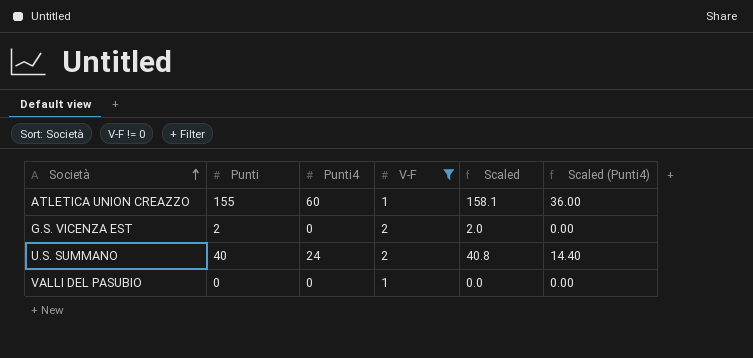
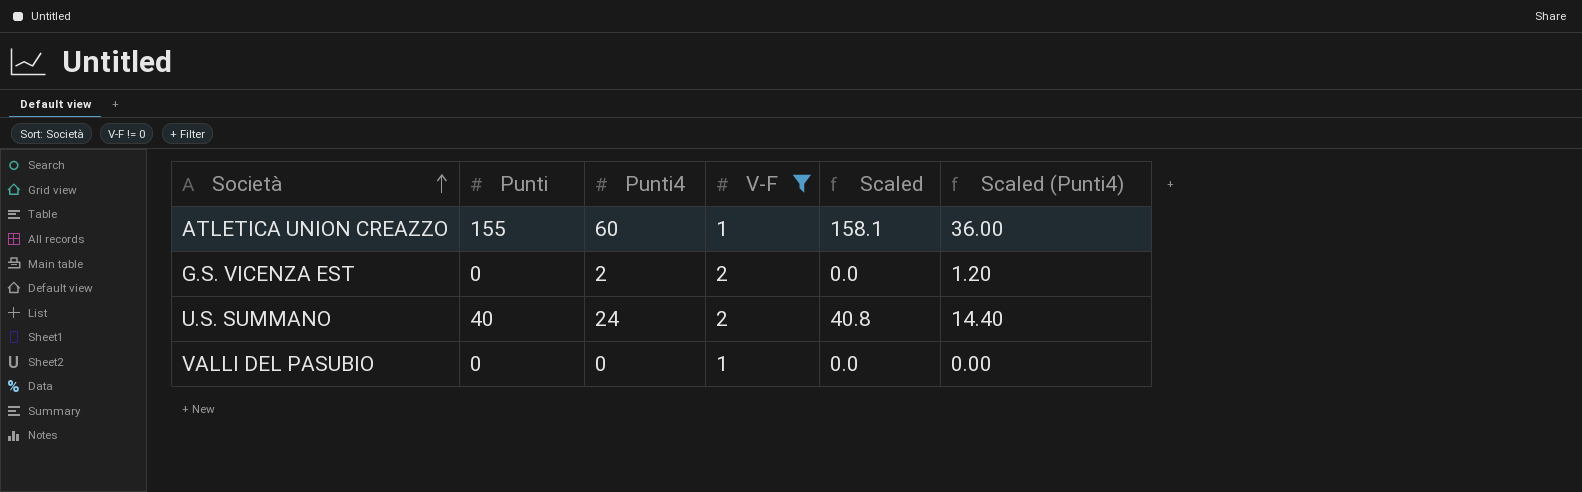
G.S. VICENZA EST | Punti: 2 -> 0
G.S. VICENZA EST | Punti4: 0 -> 2
G.S. VICENZA EST | Scaled: 2.0 -> 0.0
G.S. VICENZA EST | Scaled (Punti4): 0.00 -> 1.20

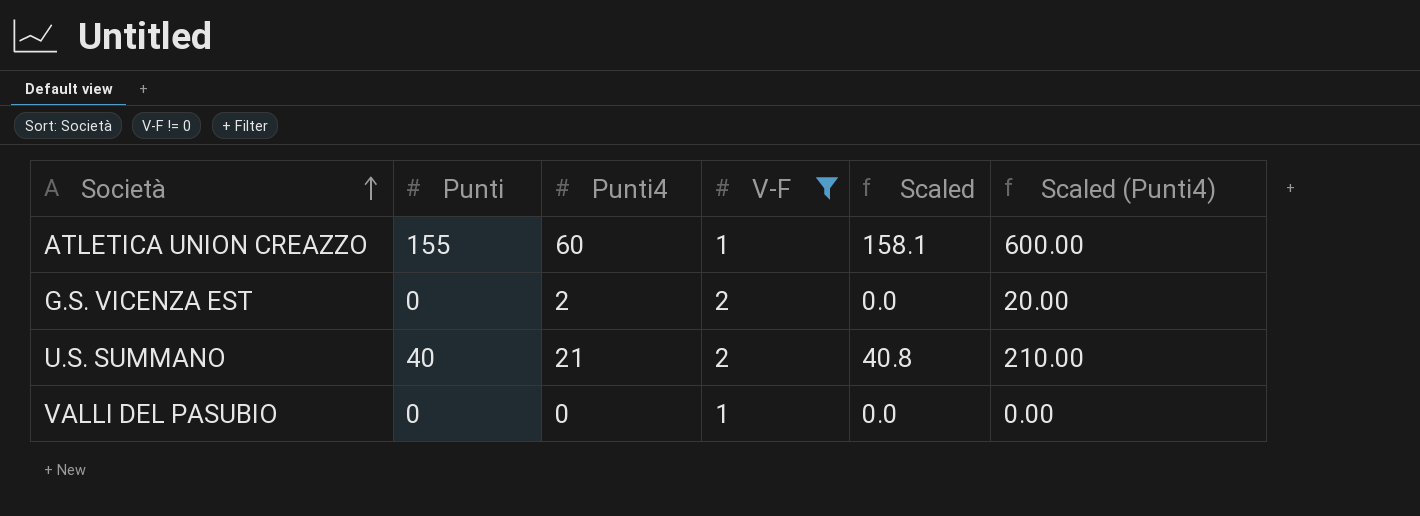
column Scaled (Punti4) | formula: [Punti4] * 0.6 -> [Punti4] * 10
U.S. SUMMANO | Punti4: 24 -> 21

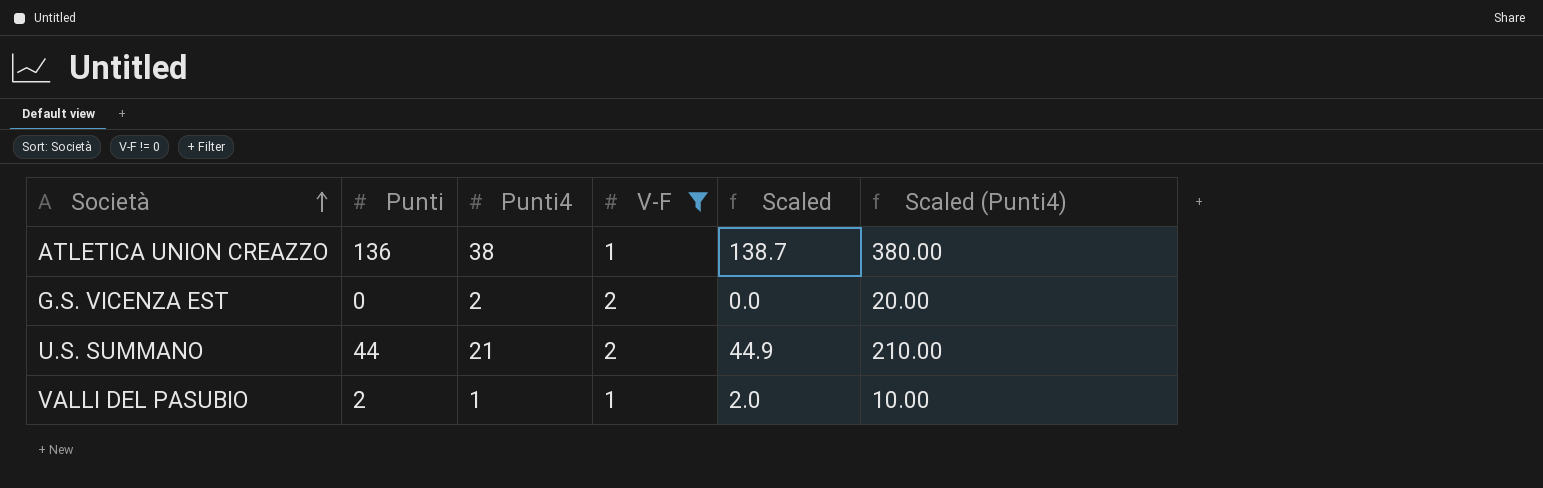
ATLETICA UNION CREAZZO | Punti: 155 -> 136
ATLETICA UNION CREAZZO | Punti4: 60 -> 38
ATLETICA UNION CREAZZO | Scaled: 158.1 -> 138.7
ATLETICA UNION CREAZZO | Scaled (Punti4): 600.00 -> 380.00
U.S. SUMMANO | Punti: 40 -> 44
U.S. SUMMANO | Scaled: 40.8 -> 44.9
VALLI DEL PASUBIO | Punti: 0 -> 2
VALLI DEL PASUBIO | Punti4: 0 -> 1
VALLI DEL PASUBIO | Scaled: 0.0 -> 2.0
VALLI DEL PASUBIO | Scaled (Punti4): 0.00 -> 10.00

